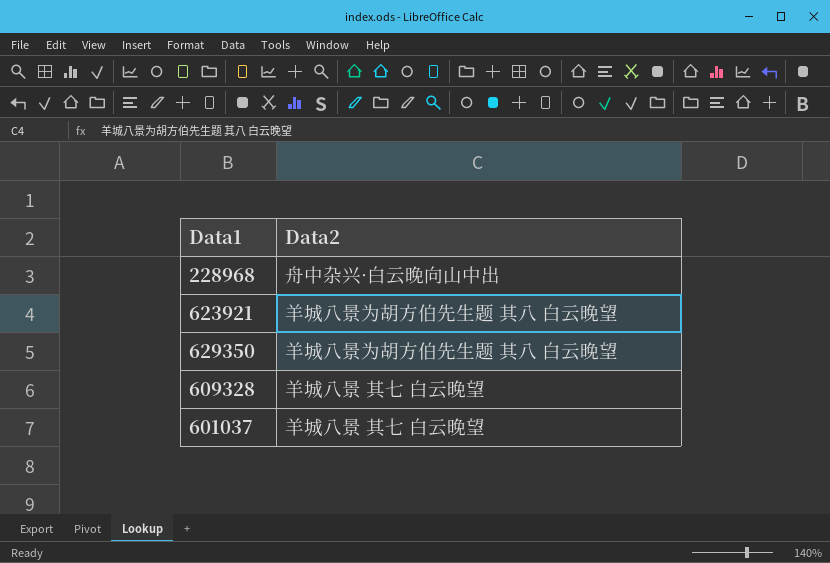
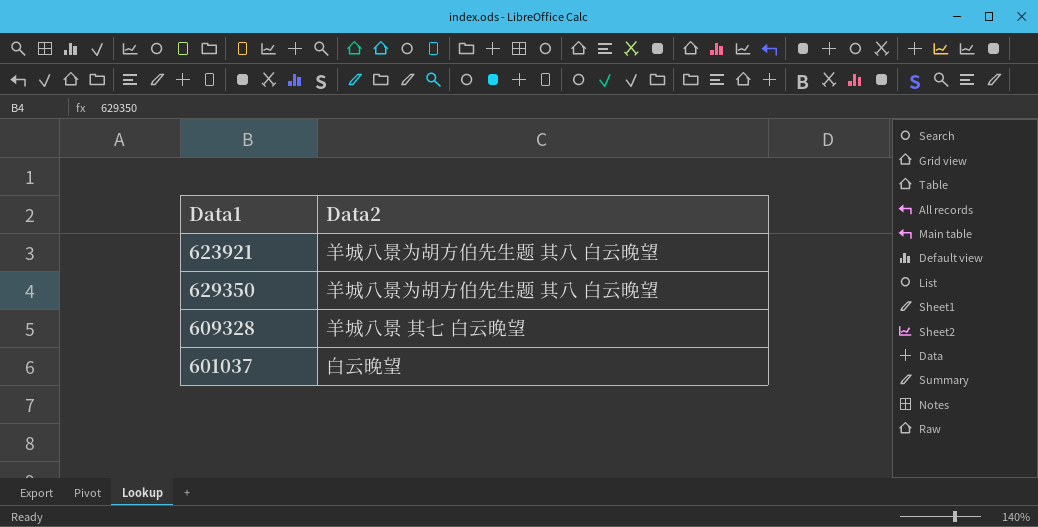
row 228968: 舟中杂兴·白云晚向山中出 -> none
601037 | Data2: 羊城八景 其七 白云晚望 -> 白云晚望

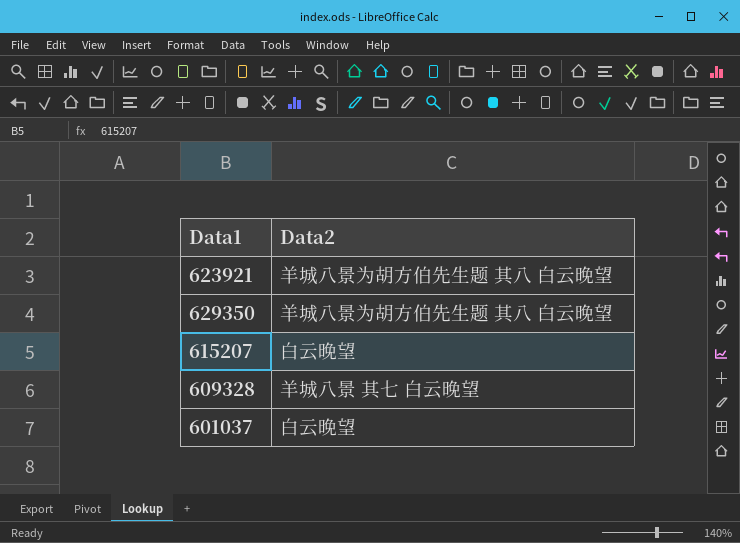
row 615207: none -> 白云晚望

